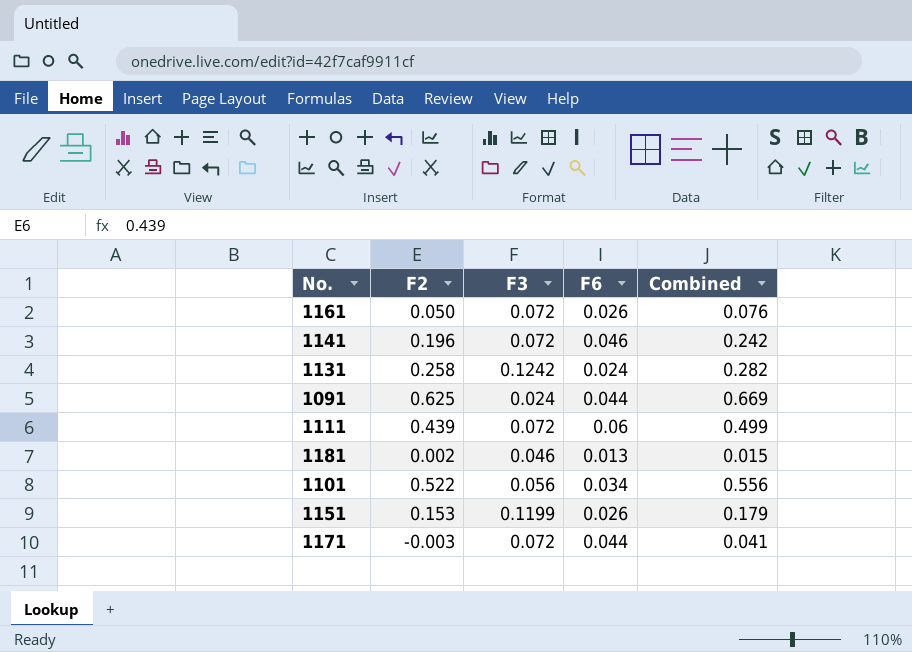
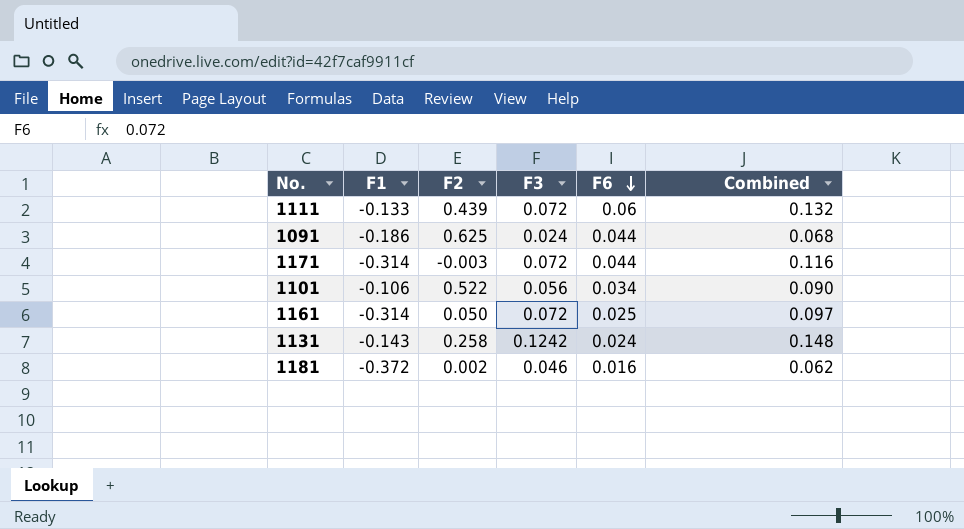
row order: none -> F6 descending
column F1 | position: none -> 2
column Combined | formula: [F2] + [F6] -> [F3] + [F6]
row 1141: 0.196 | 0.072 | 0.046 | 0.242 -> none
row 1151: 0.153 | 0.1199 | 0.026 | 0.179 -> none
1161 | F6: 0.026 -> 0.025
1181 | F6: 0.013 -> 0.016

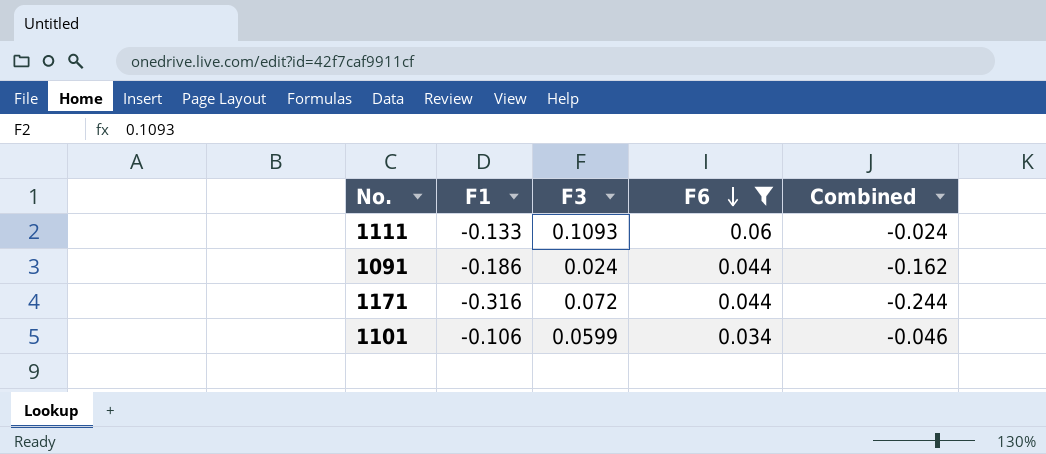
filter: none -> F6 >= 0.034
column F2 | position: 3 -> none
column Combined | formula: [F3] + [F6] -> [F1] + [F3]
1111 | F3: 0.072 -> 0.1093
1171 | F1: -0.314 -> -0.316
1101 | F3: 0.056 -> 0.0599

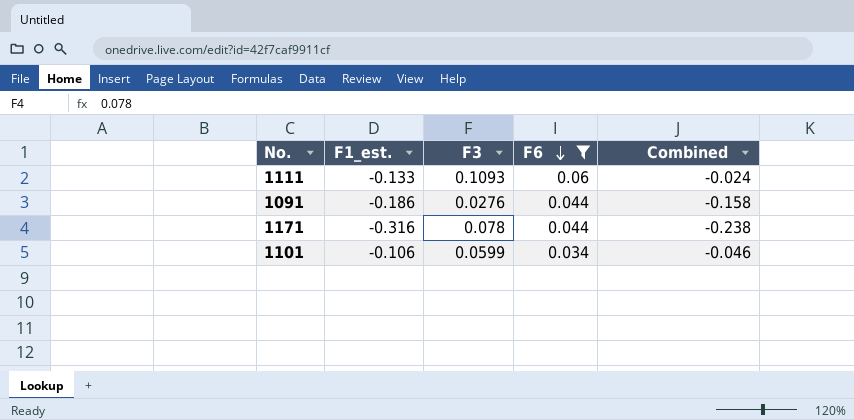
column name: F1 -> F1_est.
1091 | F3: 0.024 -> 0.0276
1091 | Combined: -0.162 -> -0.158
1171 | F3: 0.072 -> 0.078
1171 | Combined: -0.244 -> -0.238

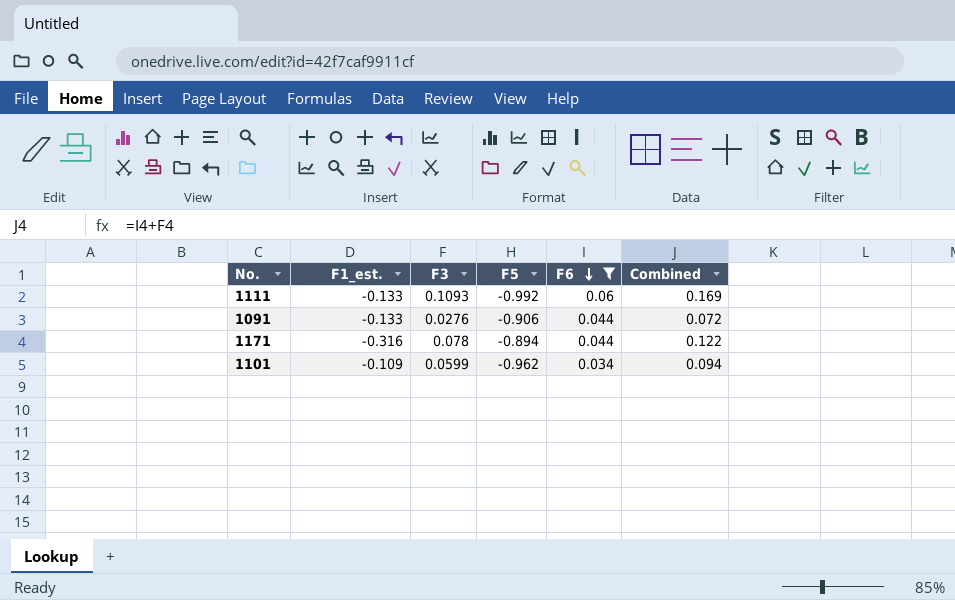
column F5 | position: none -> 4
column Combined | formula: [F1_est.] + [F3] -> [F3] + [F6]
1091 | F1_est.: -0.186 -> -0.133
1101 | F1_est.: -0.106 -> -0.109

